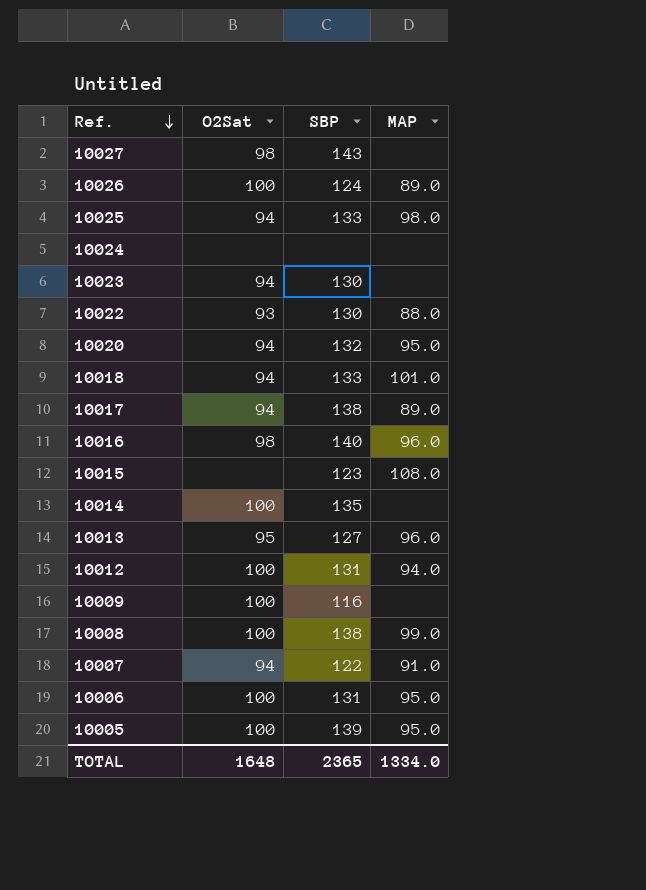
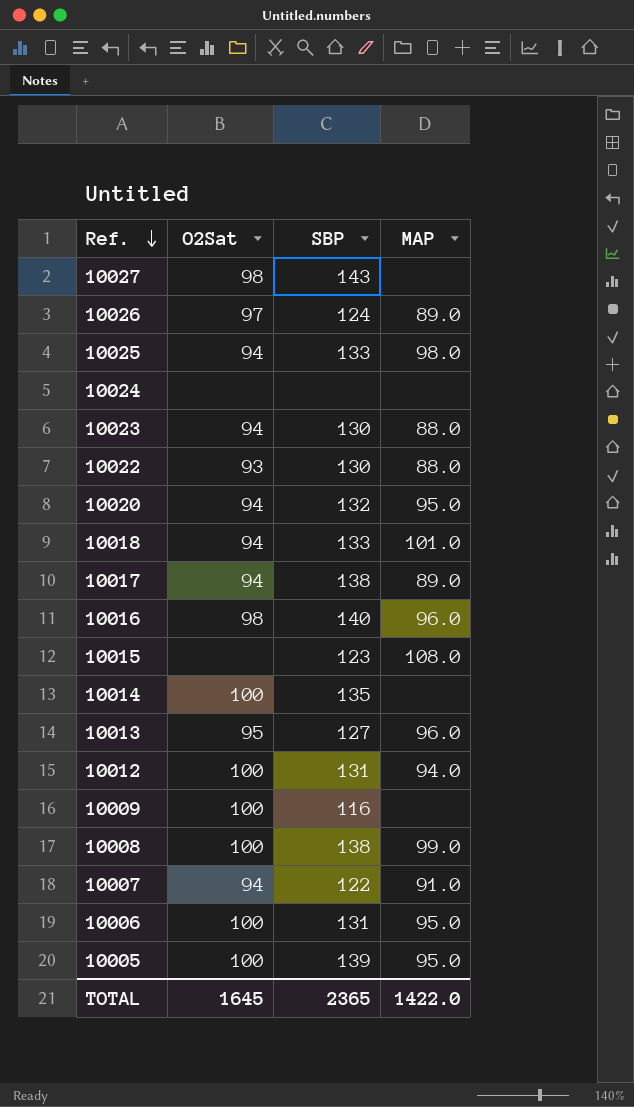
10026 | O2Sat: 100 -> 97
10023 | MAP: none -> 88.0
TOTAL | O2Sat: 1648 -> 1645
TOTAL | MAP: 1334.0 -> 1422.0

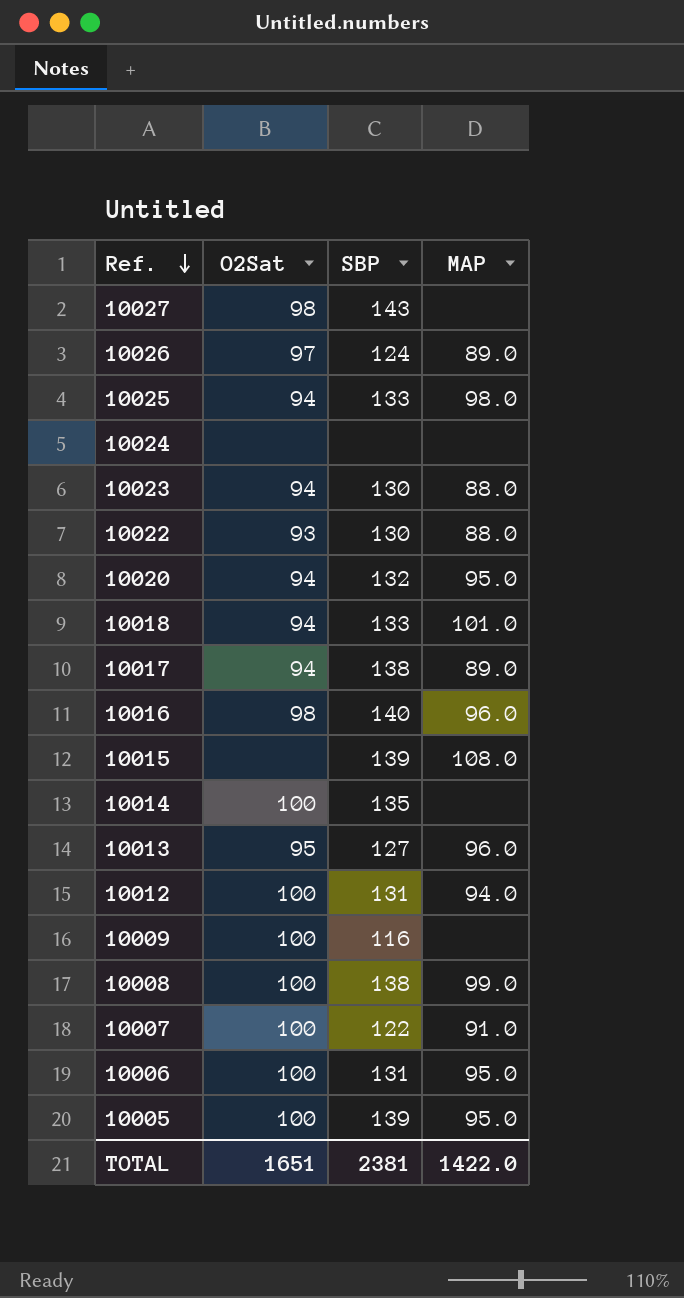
10015 | SBP: 123 -> 139
10007 | O2Sat: 94 -> 100
TOTAL | O2Sat: 1645 -> 1651
TOTAL | SBP: 2365 -> 2381

